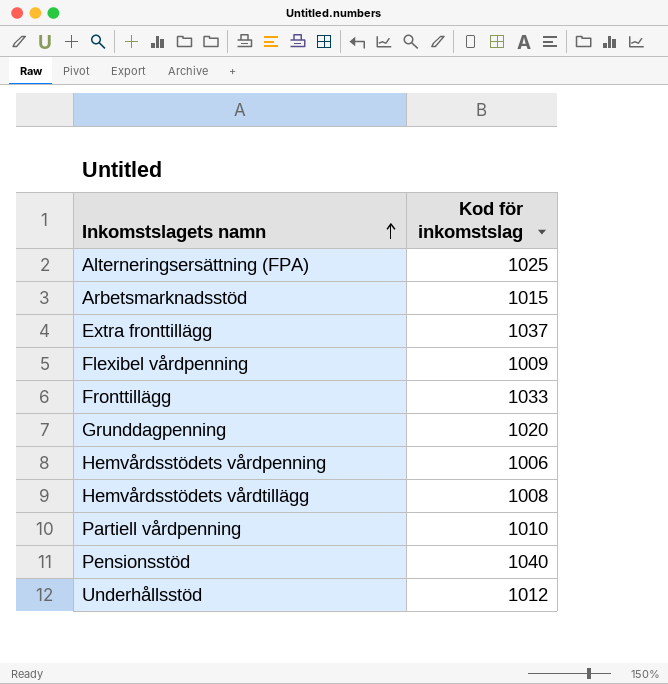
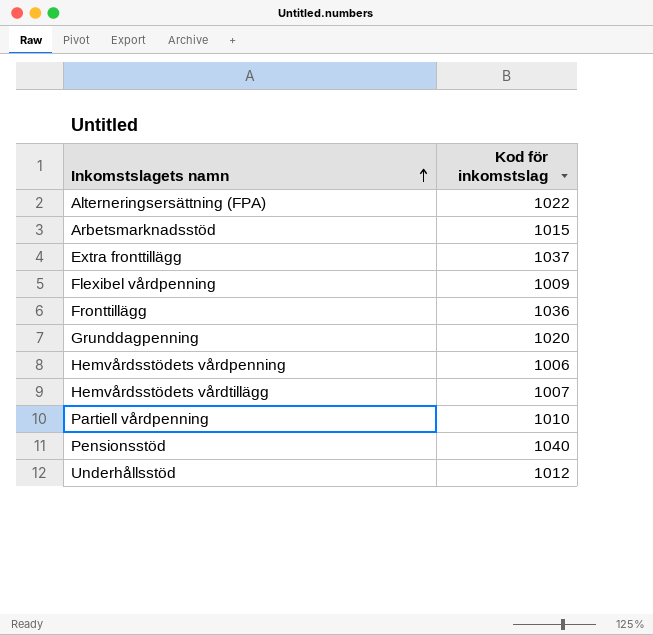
Alterneringsersättning (FPA) | Kod för inkomstslag: 1025 -> 1022
Fronttillägg | Kod för inkomstslag: 1033 -> 1036
Hemvårdsstödets vårdtillägg | Kod för inkomstslag: 1008 -> 1007

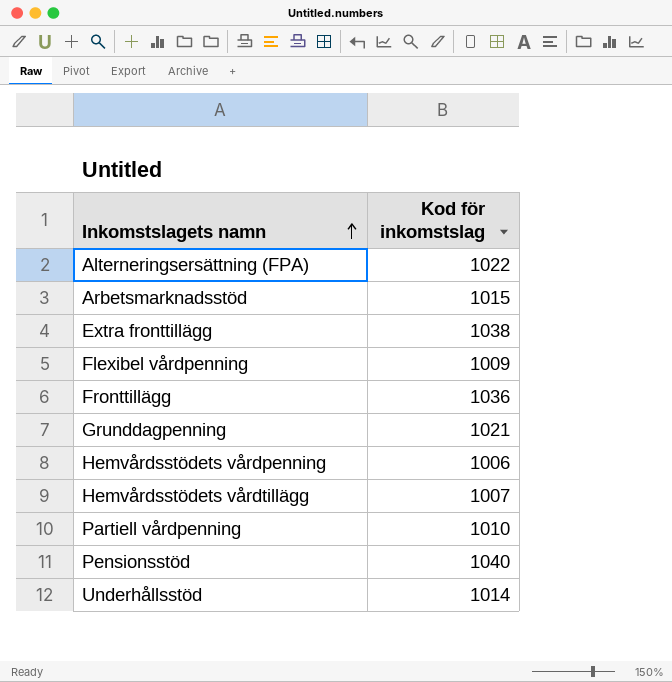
Extra fronttillägg | Kod för inkomstslag: 1037 -> 1038
Grunddagpenning | Kod för inkomstslag: 1020 -> 1021
Underhållsstöd | Kod för inkomstslag: 1012 -> 1014

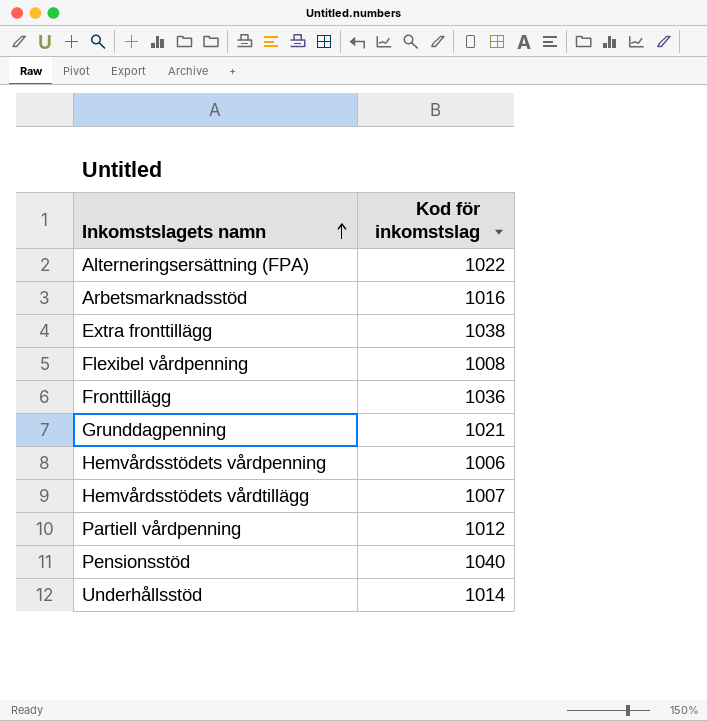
Arbetsmarknadsstöd | Kod för inkomstslag: 1015 -> 1016
Flexibel vårdpenning | Kod för inkomstslag: 1009 -> 1008
Partiell vårdpenning | Kod för inkomstslag: 1010 -> 1012

